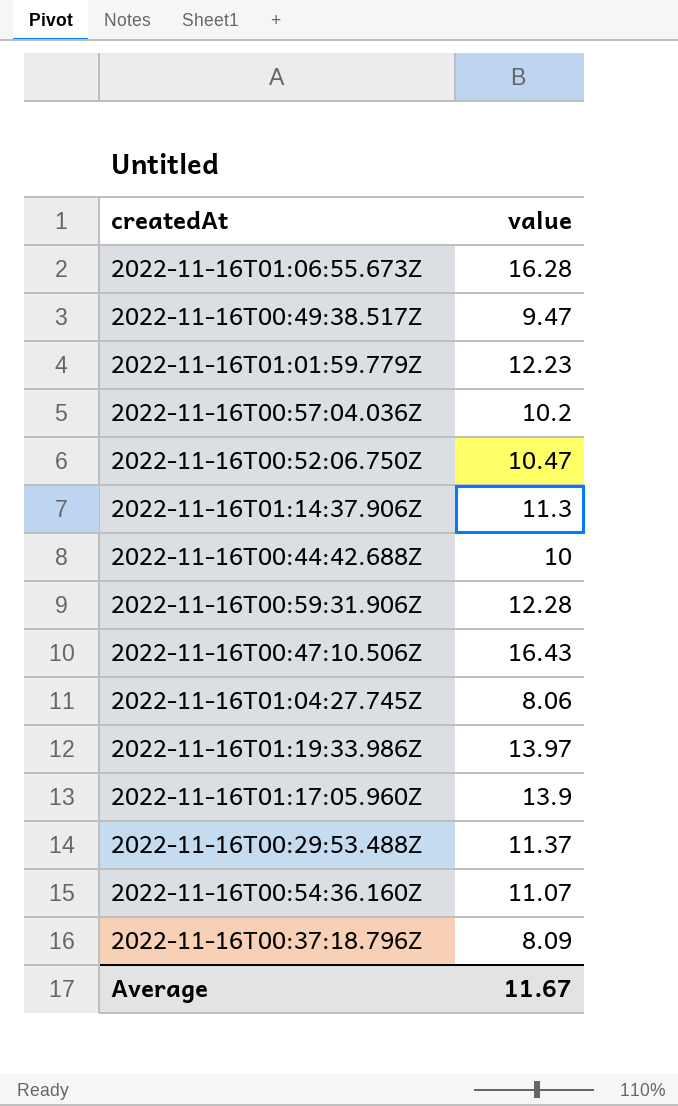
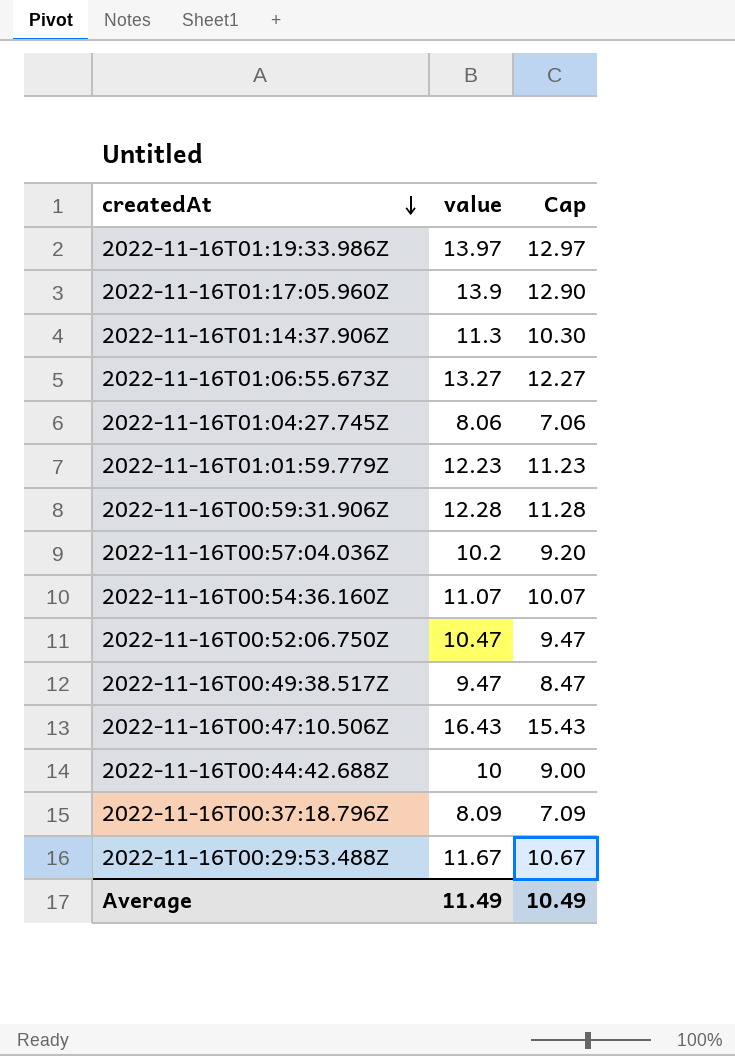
row order: none -> createdAt descending
column Cap | formula: none -> [value] - 1
2022-11-16T01:06:55.673Z | value: 16.28 -> 13.27
2022-11-16T00:29:53.488Z | value: 11.37 -> 11.67
Average | value: 11.67 -> 11.49

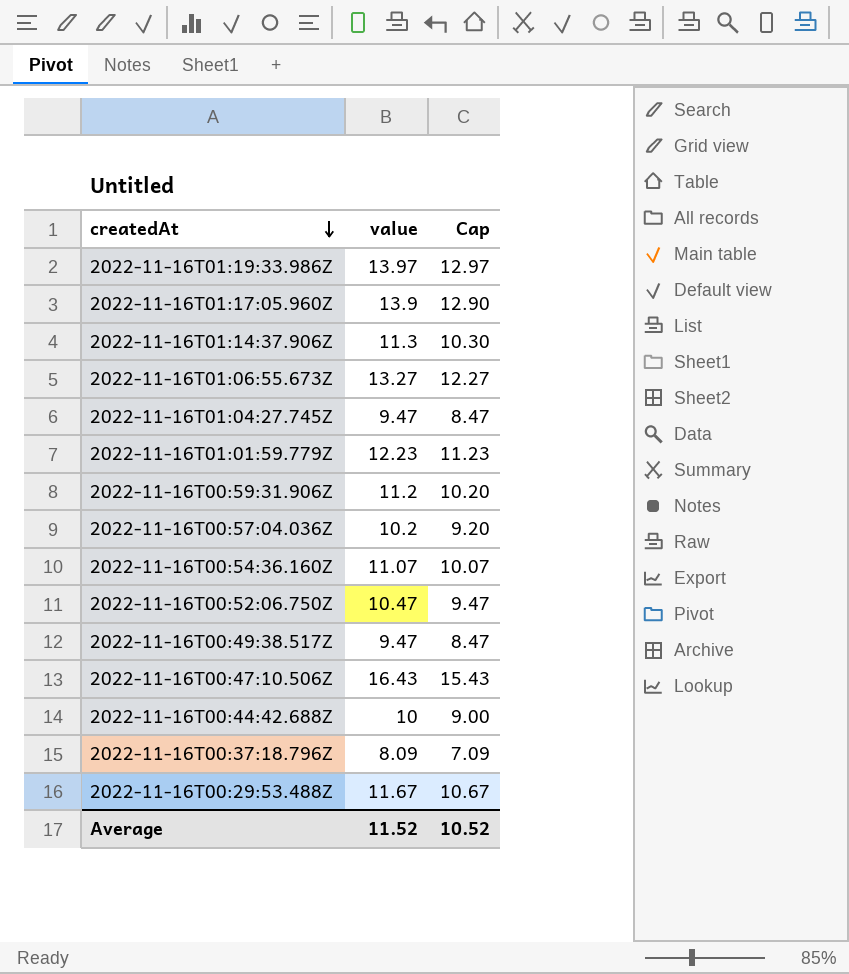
2022-11-16T01:04:27.745Z | value: 8.06 -> 9.47
2022-11-16T01:04:27.745Z | Cap: 7.06 -> 8.47
2022-11-16T00:59:31.906Z | value: 12.28 -> 11.2
2022-11-16T00:59:31.906Z | Cap: 11.28 -> 10.20
Average | value: 11.49 -> 11.52
Average | Cap: 10.49 -> 10.52

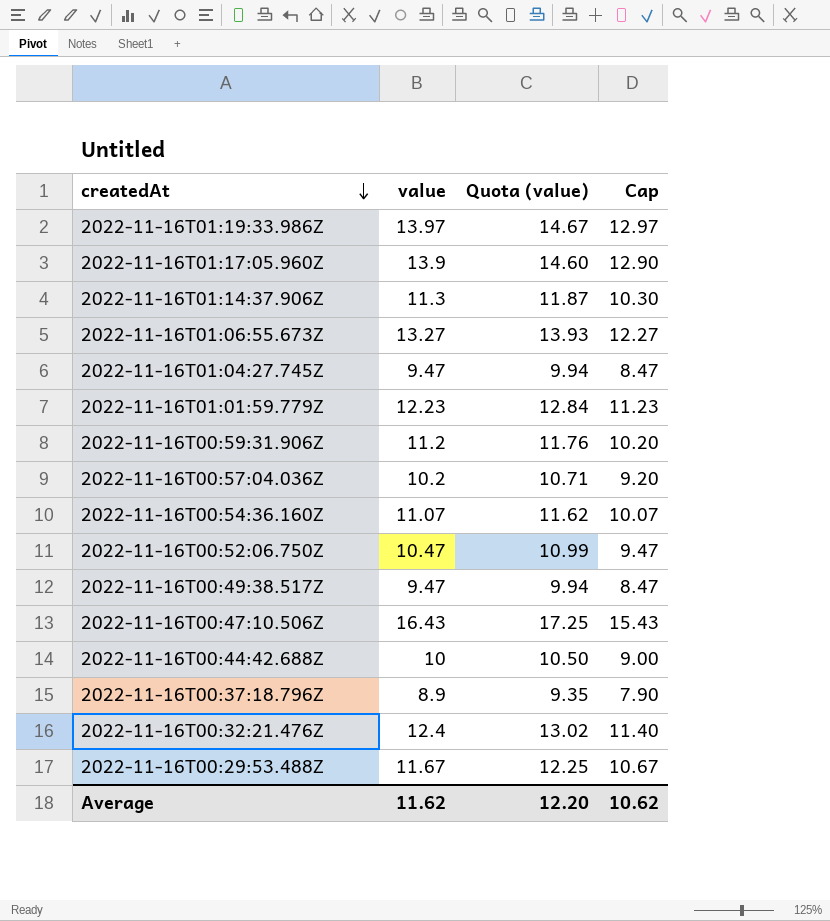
column Quota (value) | formula: none -> [value] * 1.05
2022-11-16T00:37:18.796Z | value: 8.09 -> 8.9
2022-11-16T00:37:18.796Z | Cap: 7.09 -> 7.90
row 2022-11-16T00:32:21.476Z: none -> 12.4 | 13.02 | 11.40
Average | value: 11.52 -> 11.62
Average | Cap: 10.52 -> 10.62

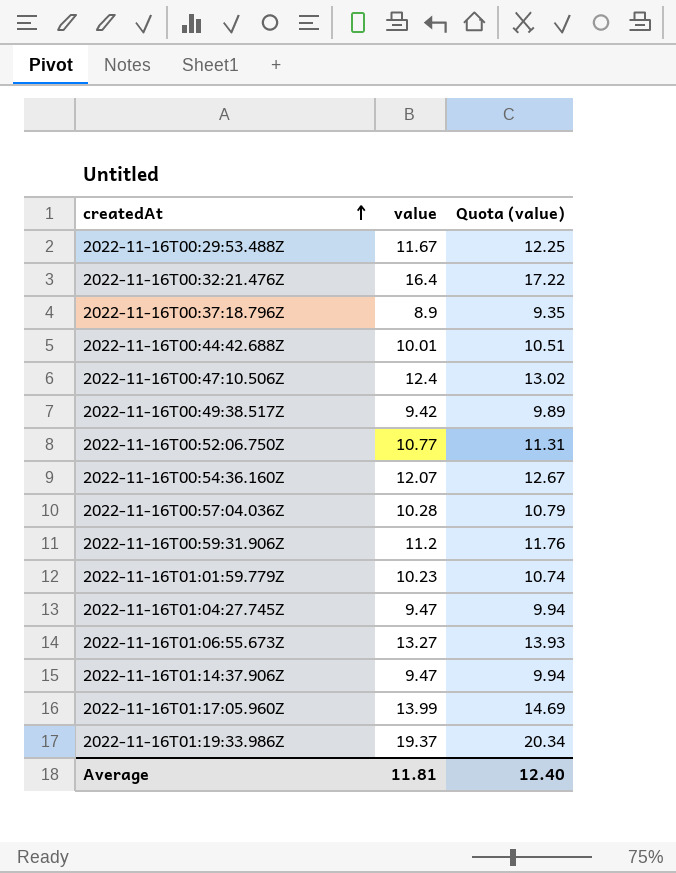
row order: createdAt descending -> createdAt ascending
column Cap | formula: [value] - 1 -> none
2022-11-16T00:32:21.476Z | value: 12.4 -> 16.4
2022-11-16T00:32:21.476Z | Quota (value): 13.02 -> 17.22
2022-11-16T00:44:42.688Z | value: 10 -> 10.01
2022-11-16T00:44:42.688Z | Quota (value): 10.50 -> 10.51
2022-11-16T00:47:10.506Z | value: 16.43 -> 12.4
2022-11-16T00:47:10.506Z | Quota (value): 17.25 -> 13.02
2022-11-16T00:49:38.517Z | value: 9.47 -> 9.42
2022-11-16T00:49:38.517Z | Quota (value): 9.94 -> 9.89
2022-11-16T00:52:06.750Z | value: 10.47 -> 10.77
2022-11-16T00:52:06.750Z | Quota (value): 10.99 -> 11.31
2022-11-16T00:54:36.160Z | value: 11.07 -> 12.07
2022-11-16T00:54:36.160Z | Quota (value): 11.62 -> 12.67
2022-11-16T00:57:04.036Z | value: 10.2 -> 10.28
2022-11-16T00:57:04.036Z | Quota (value): 10.71 -> 10.79
2022-11-16T01:01:59.779Z | value: 12.23 -> 10.23
2022-11-16T01:01:59.779Z | Quota (value): 12.84 -> 10.74
2022-11-16T01:14:37.906Z | value: 11.3 -> 9.47
2022-11-16T01:14:37.906Z | Quota (value): 11.87 -> 9.94
2022-11-16T01:17:05.960Z | value: 13.9 -> 13.99
2022-11-16T01:17:05.960Z | Quota (value): 14.60 -> 14.69
2022-11-16T01:19:33.986Z | value: 13.97 -> 19.37
2022-11-16T01:19:33.986Z | Quota (value): 14.67 -> 20.34
Average | value: 11.62 -> 11.81
Average | Quota (value): 12.20 -> 12.40

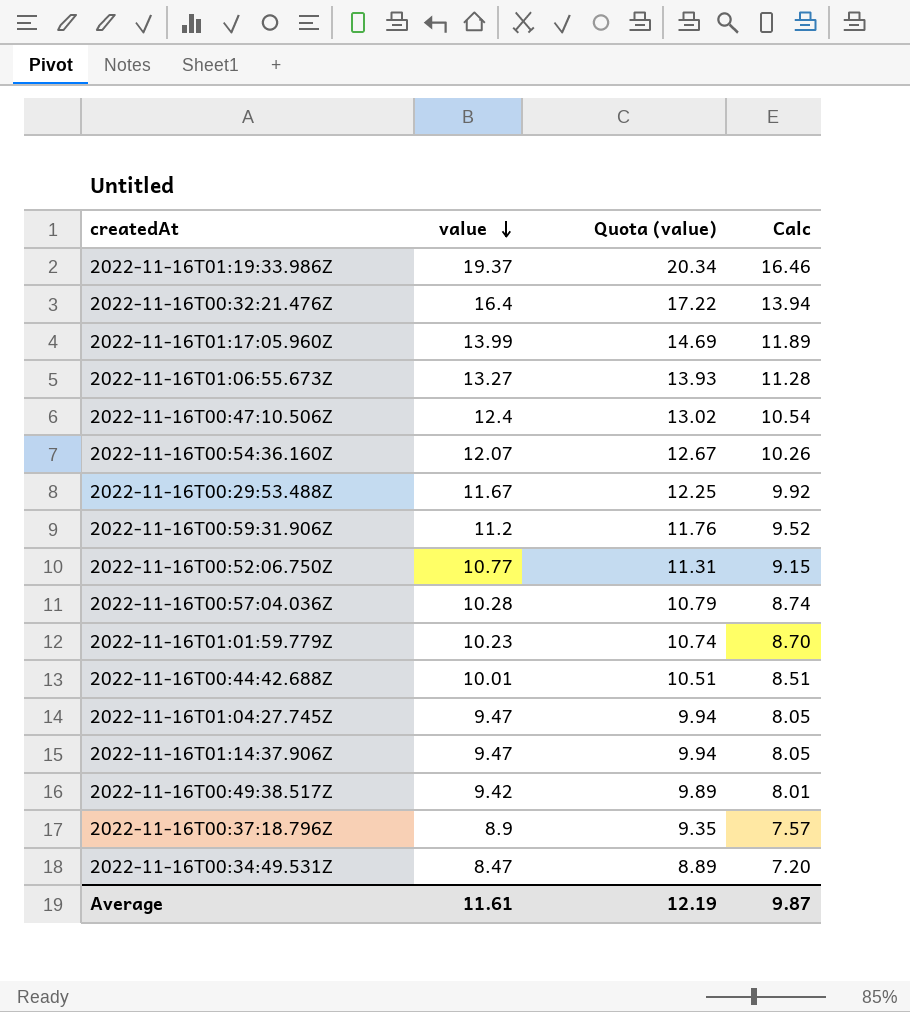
row order: createdAt ascending -> value descending
column Calc | formula: none -> [value] * 0.85
row 2022-11-16T00:34:49.531Z: none -> 8.47 | 8.89 | 7.20
Average | value: 11.81 -> 11.61
Average | Quota (value): 12.40 -> 12.19

